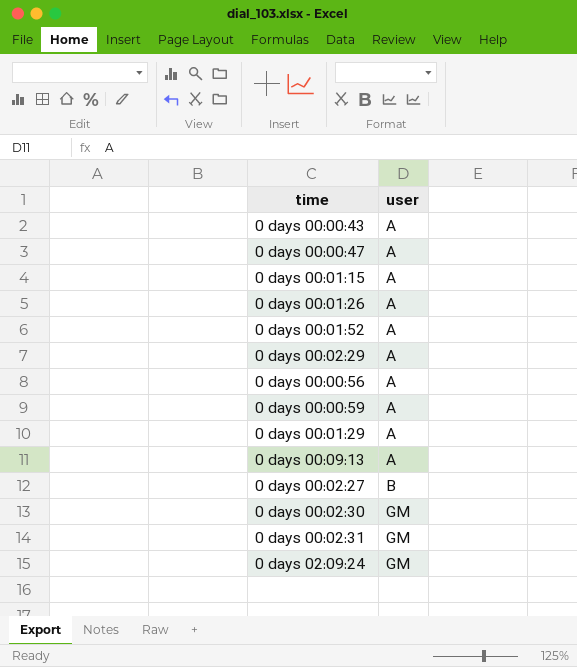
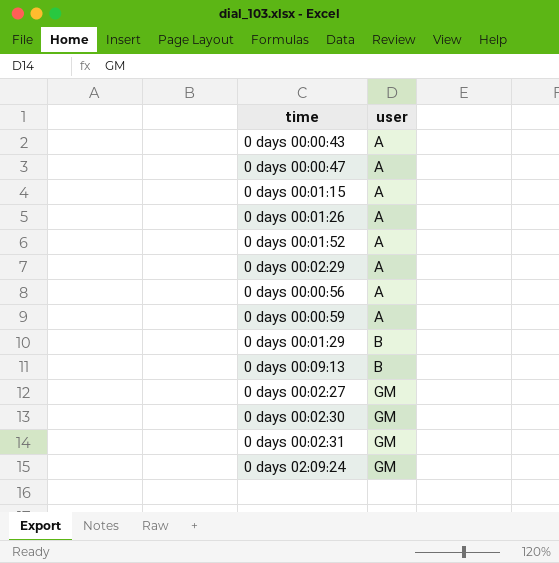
0 days 00:01:29 | user: A -> B
0 days 00:09:13 | user: A -> B
0 days 00:02:27 | user: B -> GM

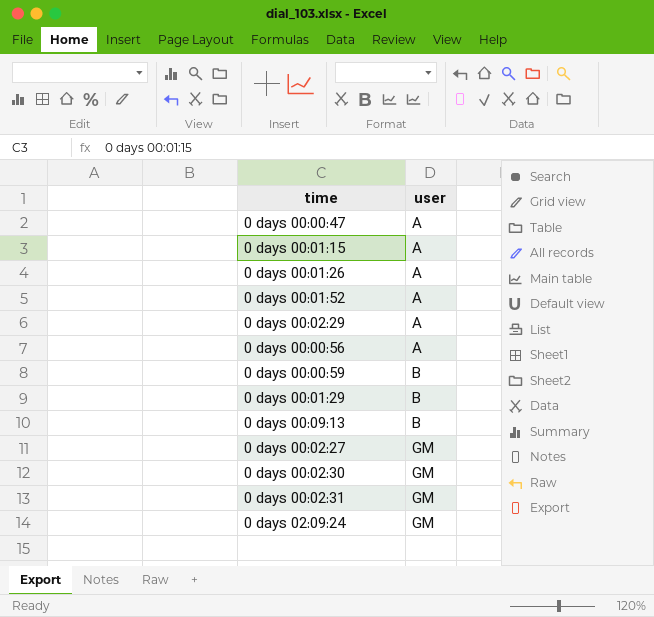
row 0 days 00:00:43: A -> none
0 days 00:00:59 | user: A -> B

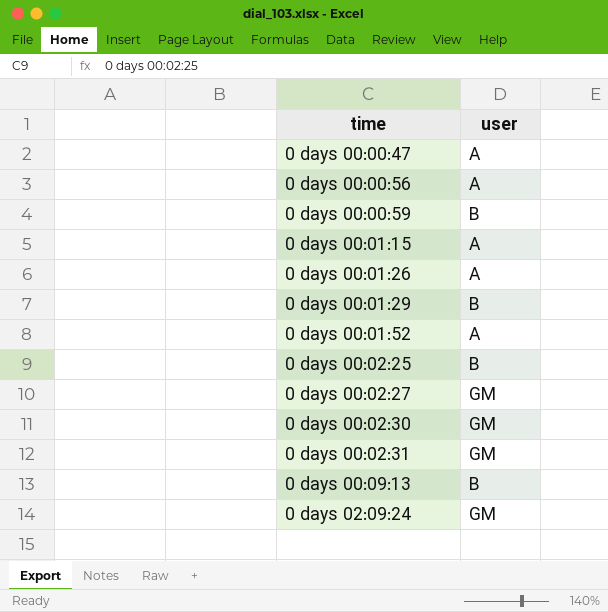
row order: user ascending -> time ascending
row 0 days 00:02:29: A -> none
row 0 days 00:02:25: none -> B

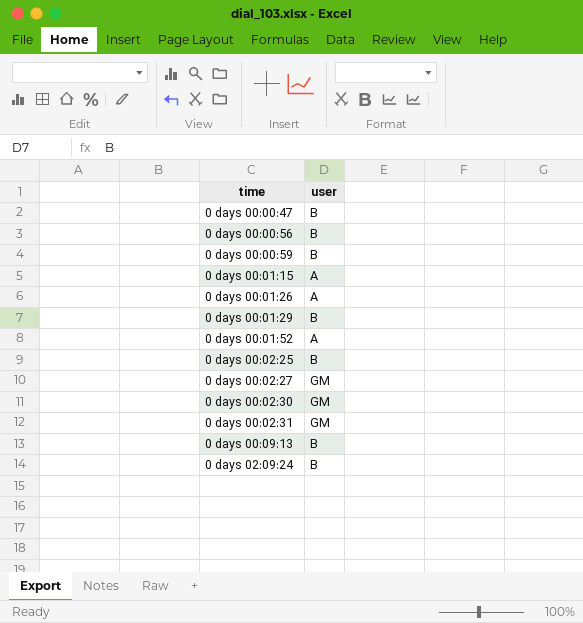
0 days 00:00:47 | user: A -> B
0 days 00:00:56 | user: A -> B
0 days 02:09:24 | user: GM -> B

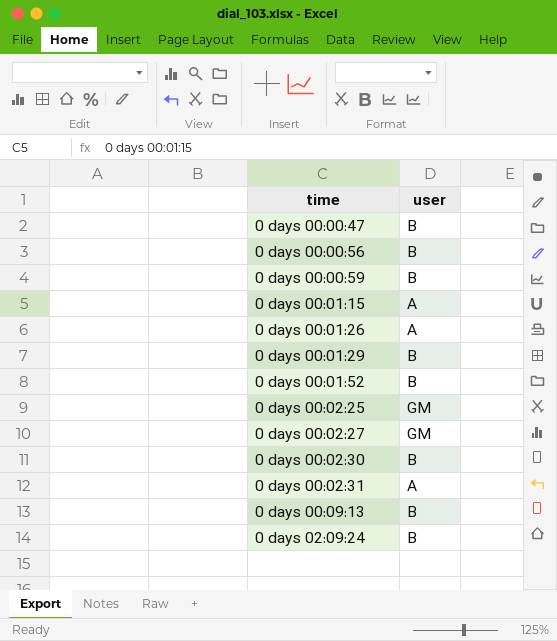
0 days 00:01:52 | user: A -> B
0 days 00:02:25 | user: B -> GM
0 days 00:02:30 | user: GM -> B
0 days 00:02:31 | user: GM -> A

